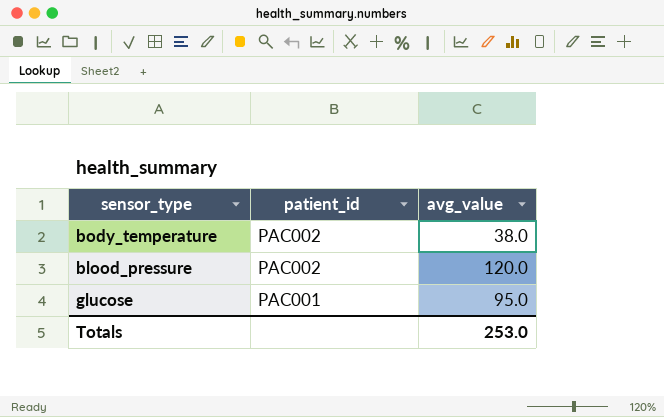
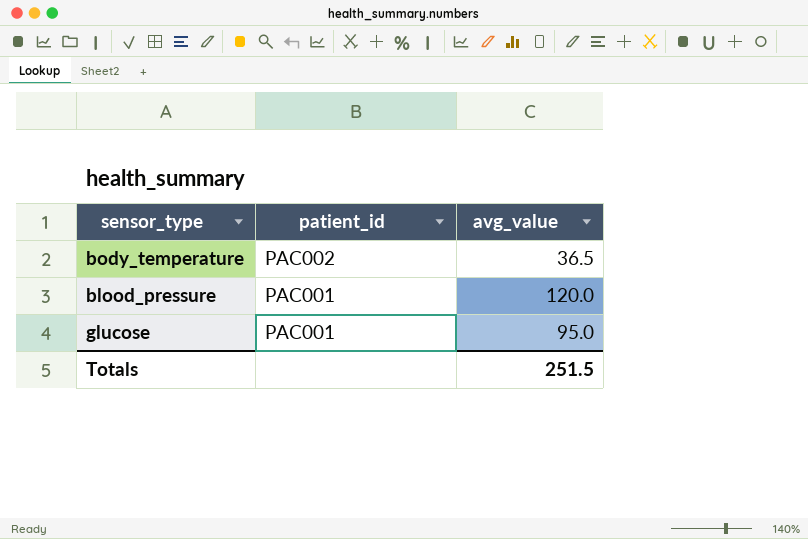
body_temperature | avg_value: 38.0 -> 36.5
blood_pressure | patient_id: PAC002 -> PAC001
Totals | avg_value: 253.0 -> 251.5

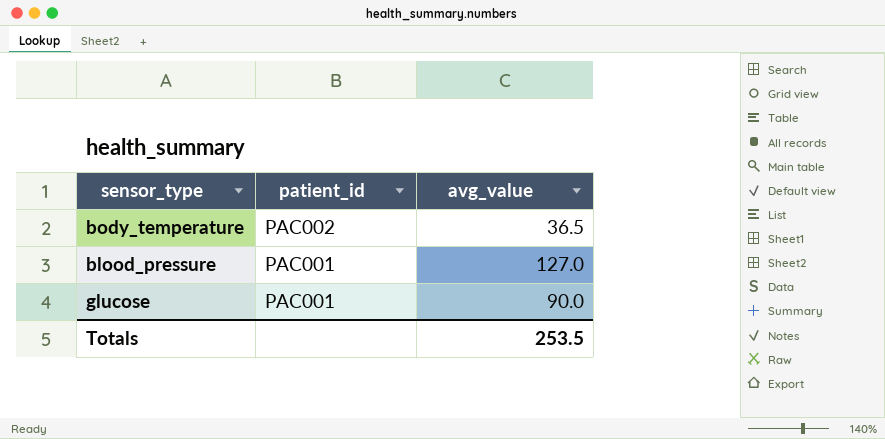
blood_pressure | avg_value: 120.0 -> 127.0
glucose | avg_value: 95.0 -> 90.0
Totals | avg_value: 251.5 -> 253.5

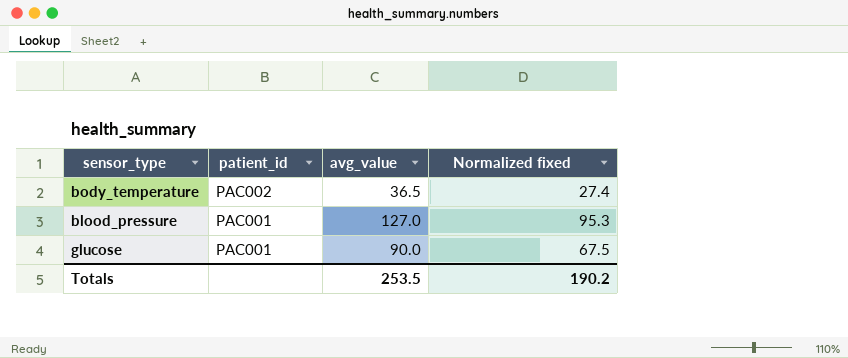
column Normalized fixed | formula: none -> [avg_value] * 0.75

